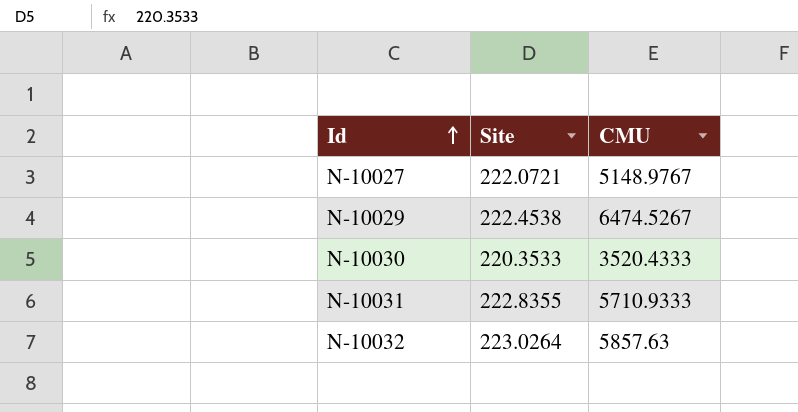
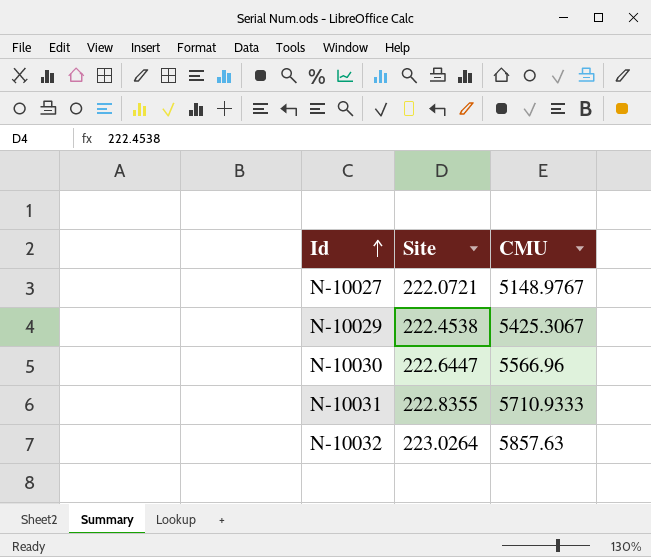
N-10029 | CMU: 6474.5267 -> 5425.3067
N-10030 | Site: 220.3533 -> 222.6447
N-10030 | CMU: 3520.4333 -> 5566.96

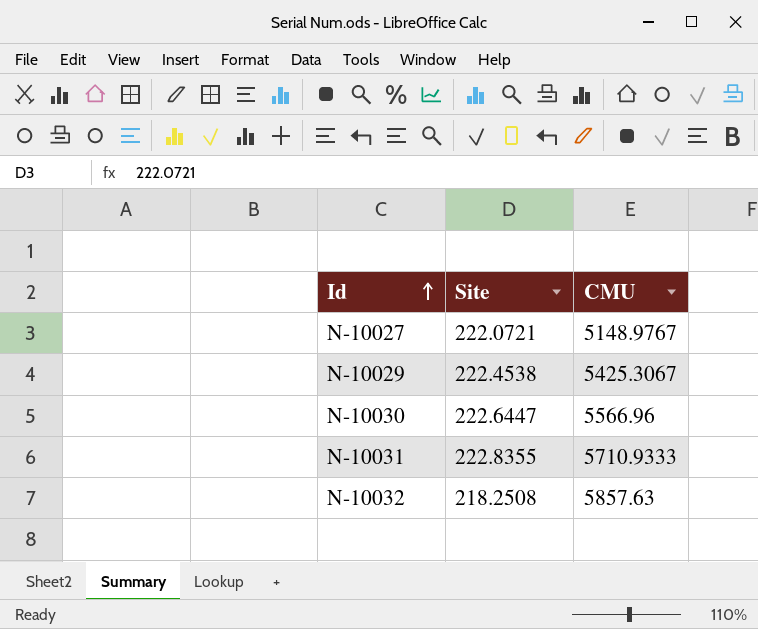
N-10032 | Site: 223.0264 -> 218.2508

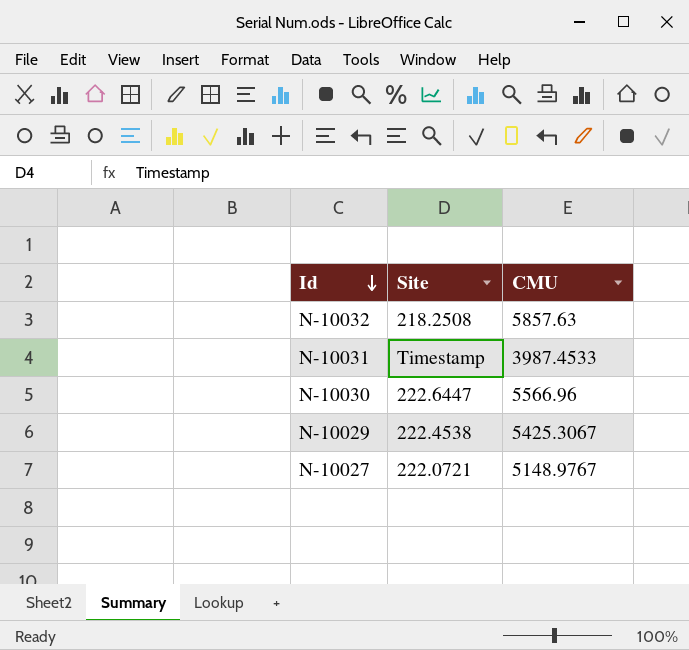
row order: Id ascending -> Id descending
N-10031 | Site: 222.8355 -> Timestamp
N-10031 | CMU: 5710.9333 -> 3987.4533

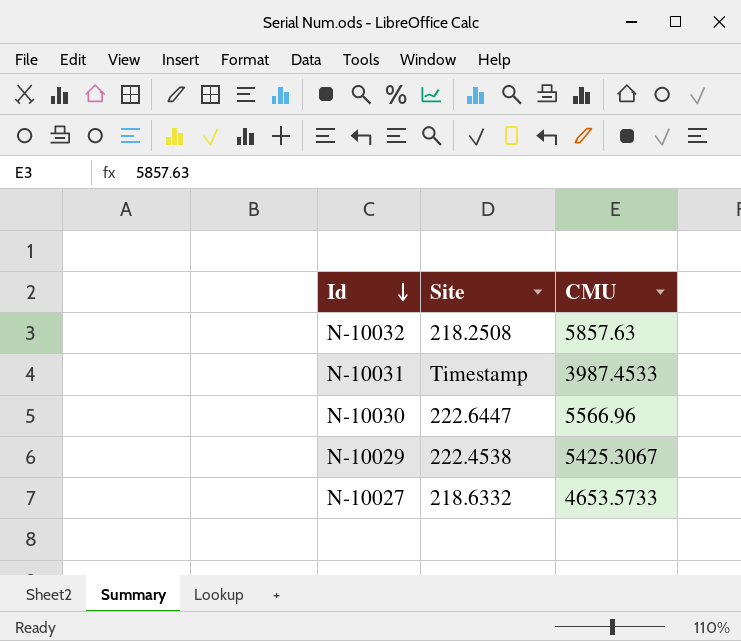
N-10027 | Site: 222.0721 -> 218.6332
N-10027 | CMU: 5148.9767 -> 4653.5733

